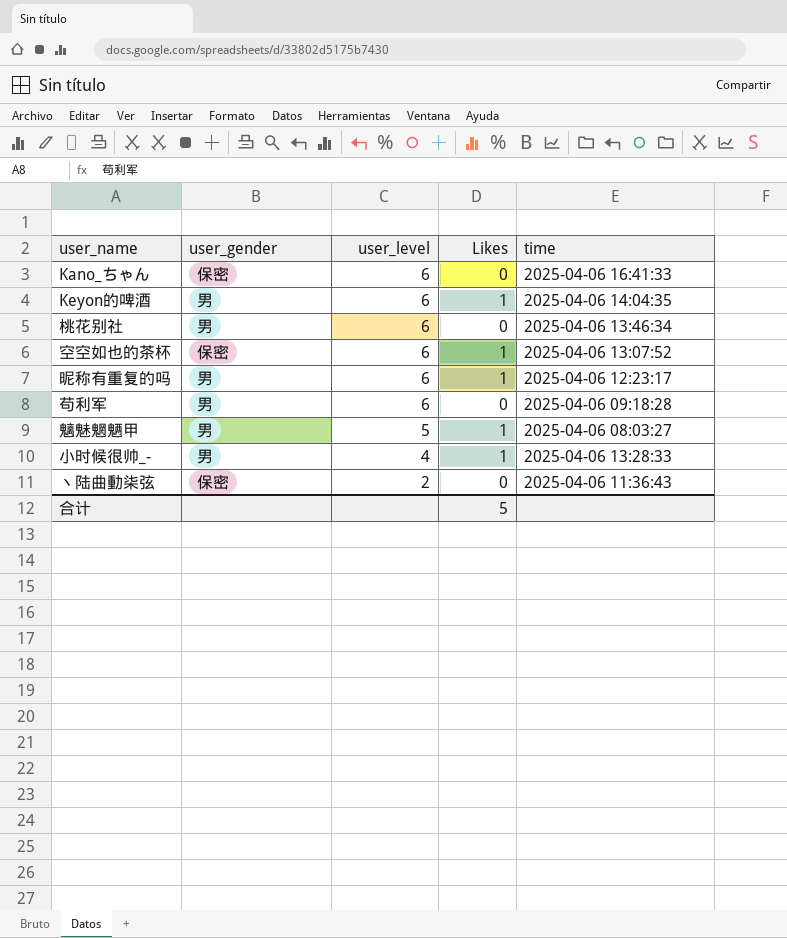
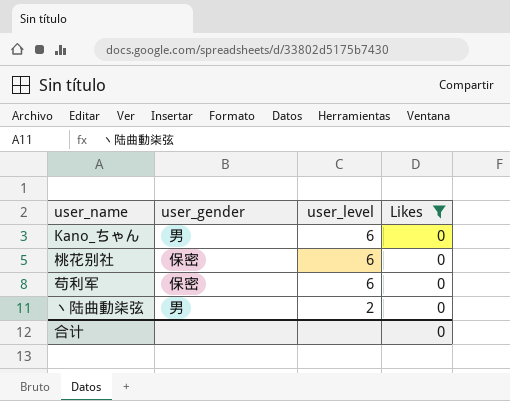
filter: none -> Likes = 0
column time | position: 5 -> none
Kano_ちゃん | user_gender: 保密 -> 男
桃花别社 | user_gender: 男 -> 保密
苟利军 | user_gender: 男 -> 保密
丶陆曲動柒弦 | user_gender: 保密 -> 男
合计 | Likes: 5 -> 0

